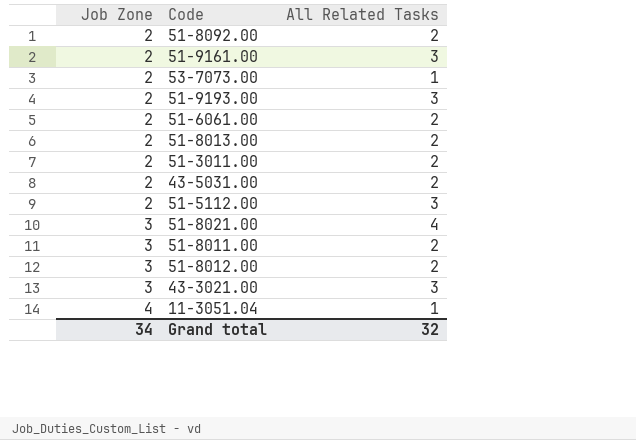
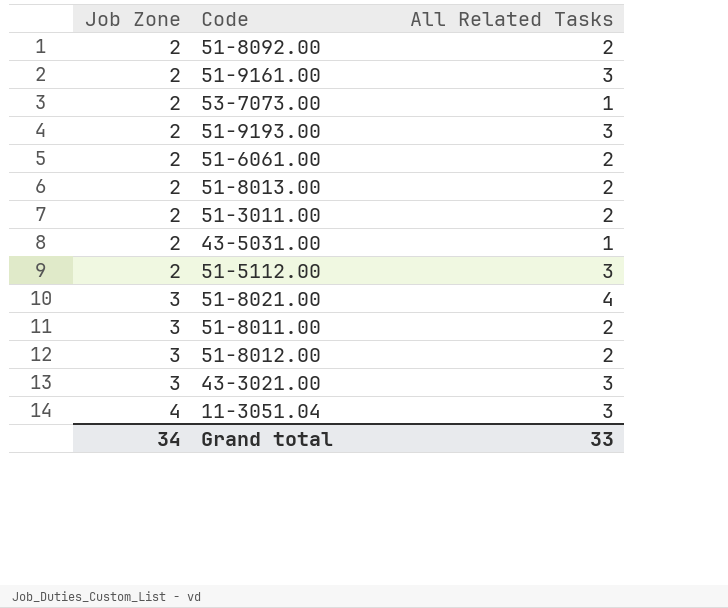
43-5031.00 | All Related Tasks: 2 -> 1
11-3051.04 | All Related Tasks: 1 -> 3
Grand total | All Related Tasks: 32 -> 33

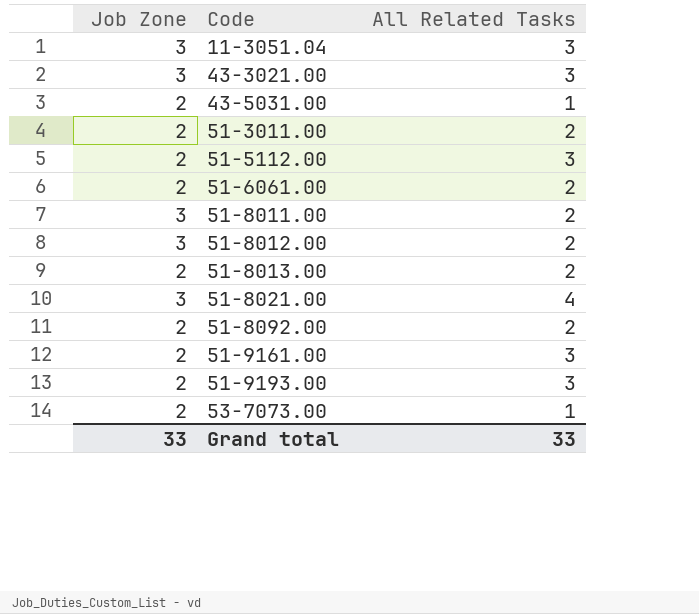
row order: Job Zone ascending -> Code ascending
11-3051.04 | Job Zone: 4 -> 3
Grand total | Job Zone: 34 -> 33

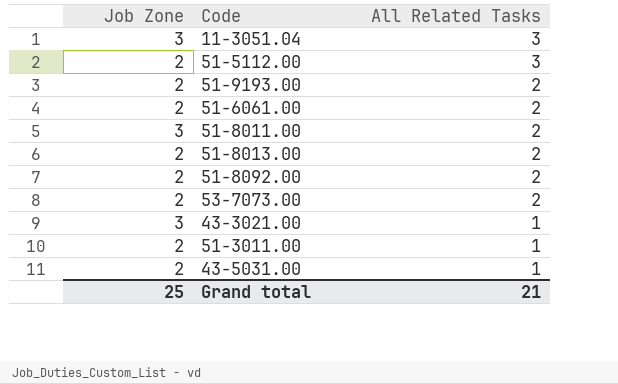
row order: Code ascending -> All Related Tasks descending
row 51-8012.00: 3 | 2 -> none
row 51-8021.00: 3 | 4 -> none
row 51-9161.00: 2 | 3 -> none
51-9193.00 | All Related Tasks: 3 -> 2
53-7073.00 | All Related Tasks: 1 -> 2
43-3021.00 | All Related Tasks: 3 -> 1
51-3011.00 | All Related Tasks: 2 -> 1
Grand total | Job Zone: 33 -> 25
Grand total | All Related Tasks: 33 -> 21

